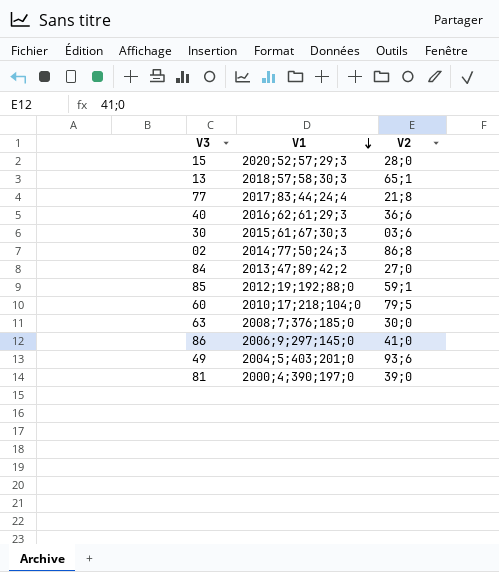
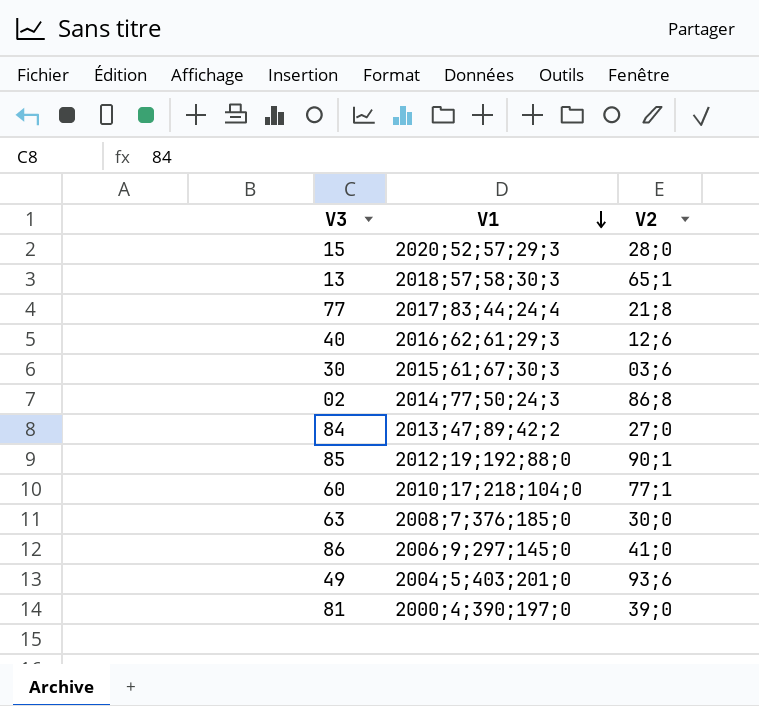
40 | V2: 36;6 -> 12;6
85 | V2: 59;1 -> 90;1
60 | V2: 79;5 -> 77;1

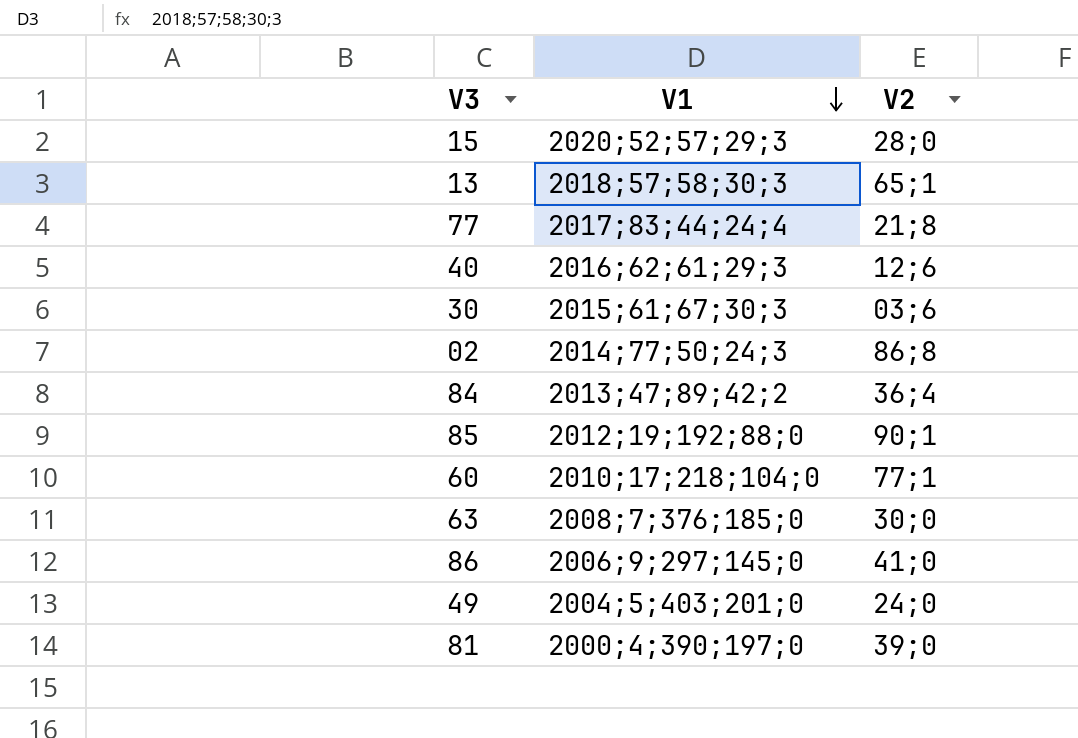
84 | V2: 27;0 -> 36;4
49 | V2: 93;6 -> 24;0

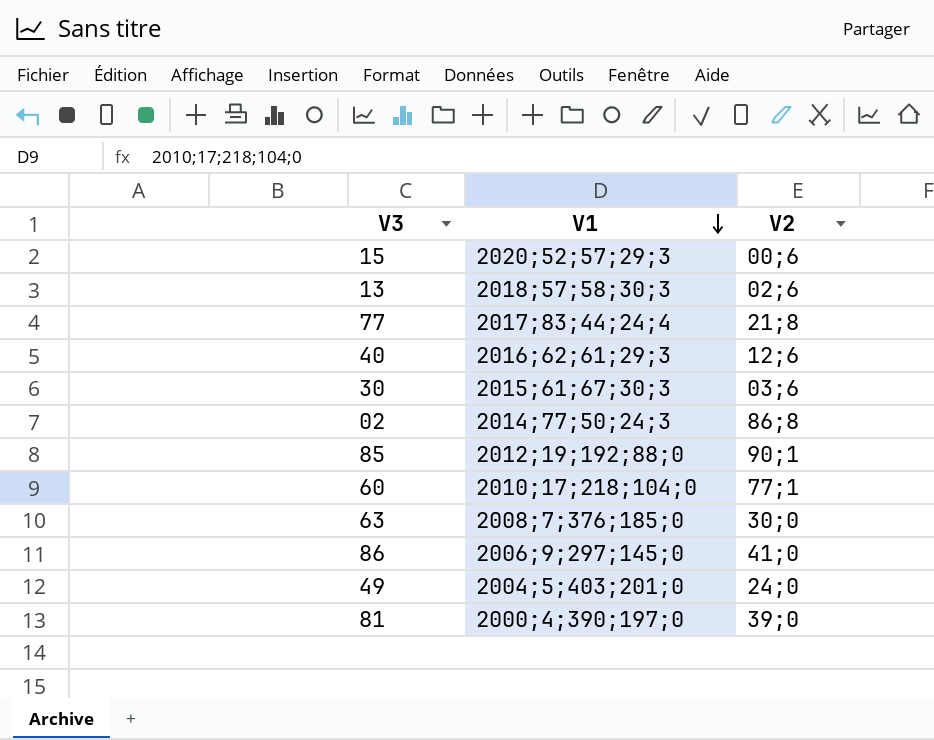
row 84: 2013;47;89;42;2 | 36;4 -> none
15 | V2: 28;0 -> 00;6
13 | V2: 65;1 -> 02;6

